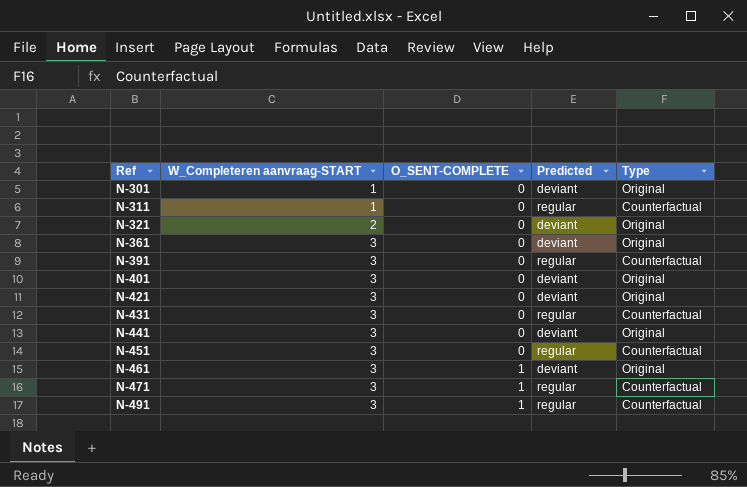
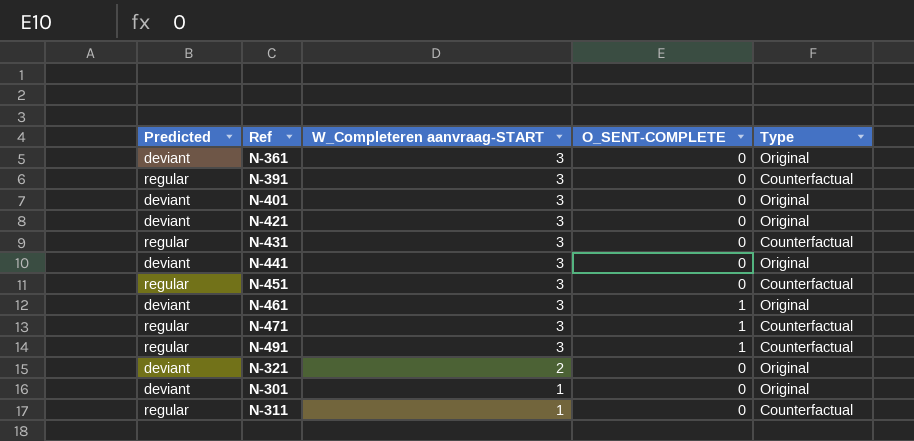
row order: Ref ascending -> W_Completeren aanvraag-START descending
column Predicted | position: 4 -> 1

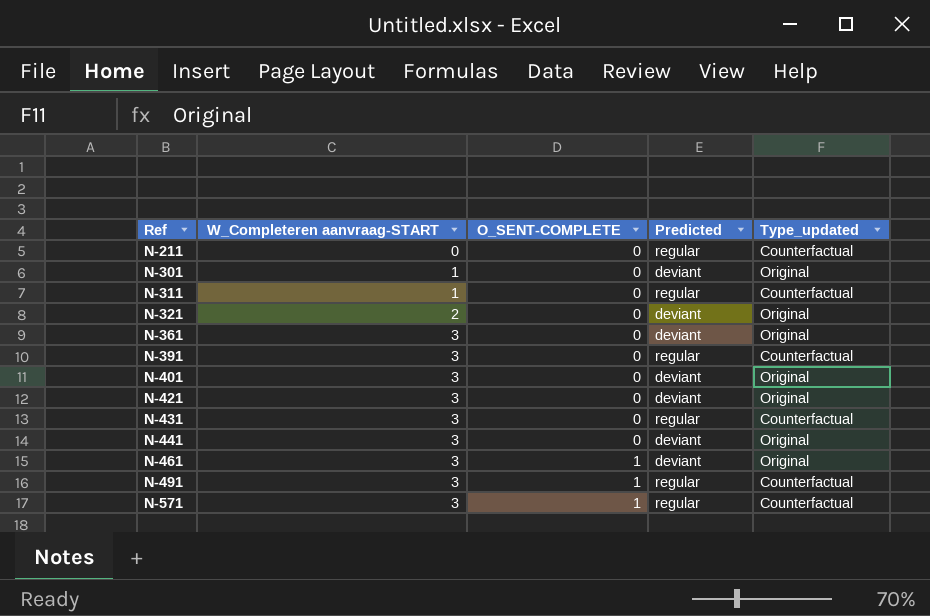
row order: W_Completeren aanvraag-START descending -> Ref ascending
column Predicted | position: 1 -> 4
column name: Type -> Type_updated
row N-451: regular | 3 | 0 | Counterfactual -> none
row N-471: regular | 3 | 1 | Counterfactual -> none
row N-211: none -> 0 | 0 | regular | Counterfactual
row N-571: none -> 3 | 1 | regular | Counterfactual

